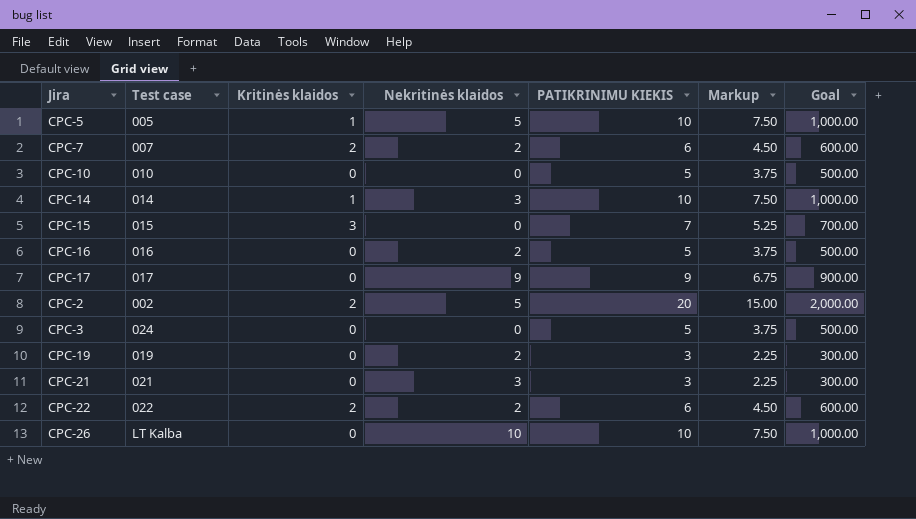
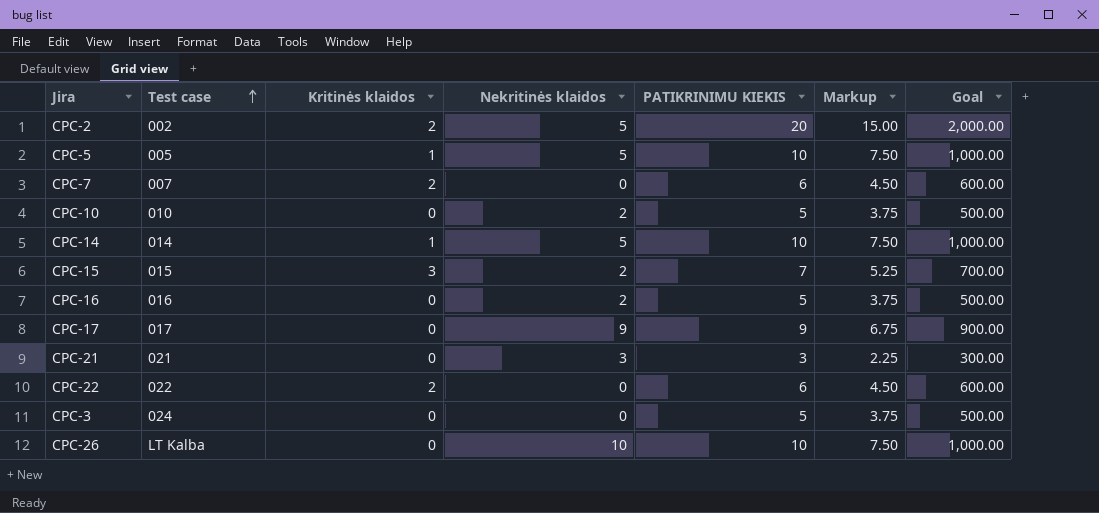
row order: none -> Test case ascending
row CPC-19: 019 | 0 | 2 | 3 | 2.25 | 300.00 -> none
CPC-7 | Nekritinės klaidos: 2 -> 0
CPC-10 | Nekritinės klaidos: 0 -> 2
CPC-14 | Nekritinės klaidos: 3 -> 5
CPC-15 | Nekritinės klaidos: 0 -> 2
CPC-22 | Nekritinės klaidos: 2 -> 0

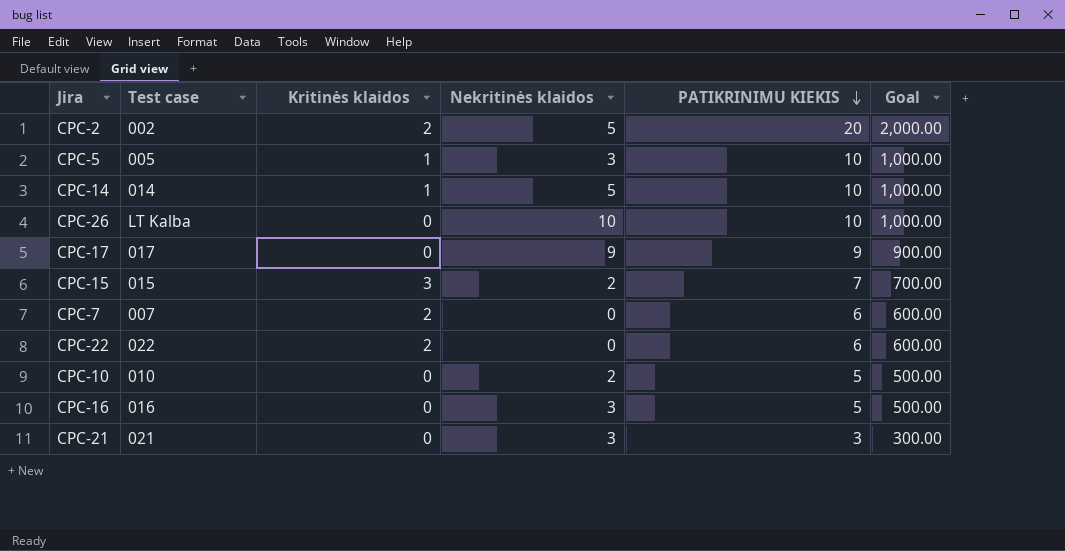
row order: Test case ascending -> PATIKRINIMU KIEKIS descending
column Markup | formula: [PATIKRINIMU KIEKIS] * 0.75 -> none
row CPC-3: 024 | 0 | 0 | 5 | 3.75 | 500.00 -> none
CPC-5 | Nekritinės klaidos: 5 -> 3
CPC-16 | Nekritinės klaidos: 2 -> 3

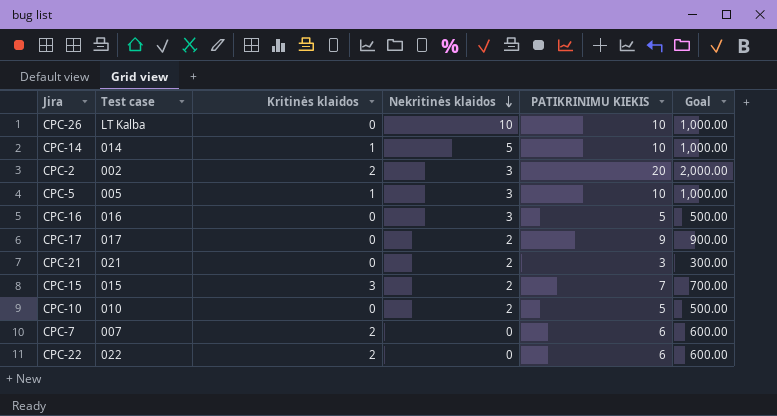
row order: PATIKRINIMU KIEKIS descending -> Nekritinės klaidos descending
CPC-2 | Nekritinės klaidos: 5 -> 3
CPC-17 | Nekritinės klaidos: 9 -> 2
CPC-21 | Nekritinės klaidos: 3 -> 2

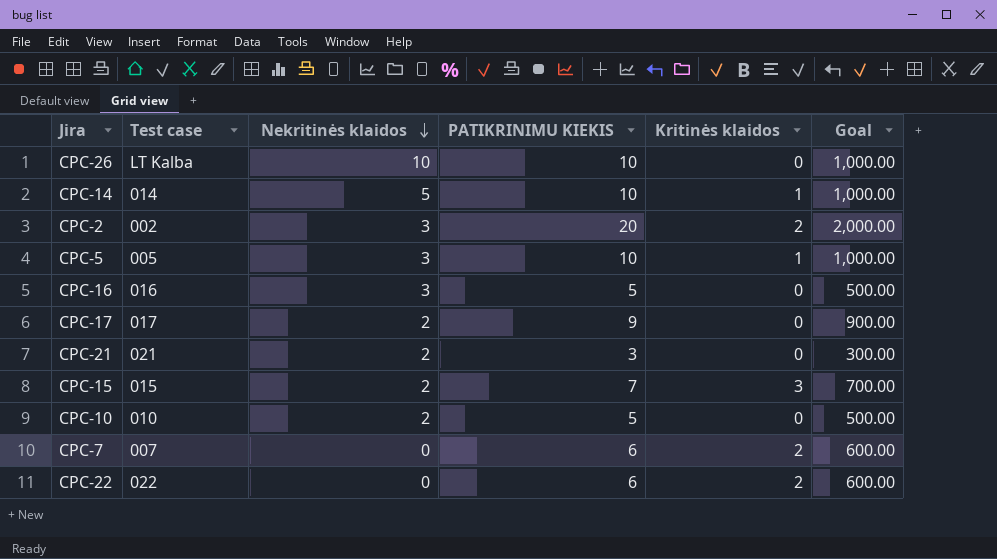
column Kritinės klaidos | position: 3 -> 5

